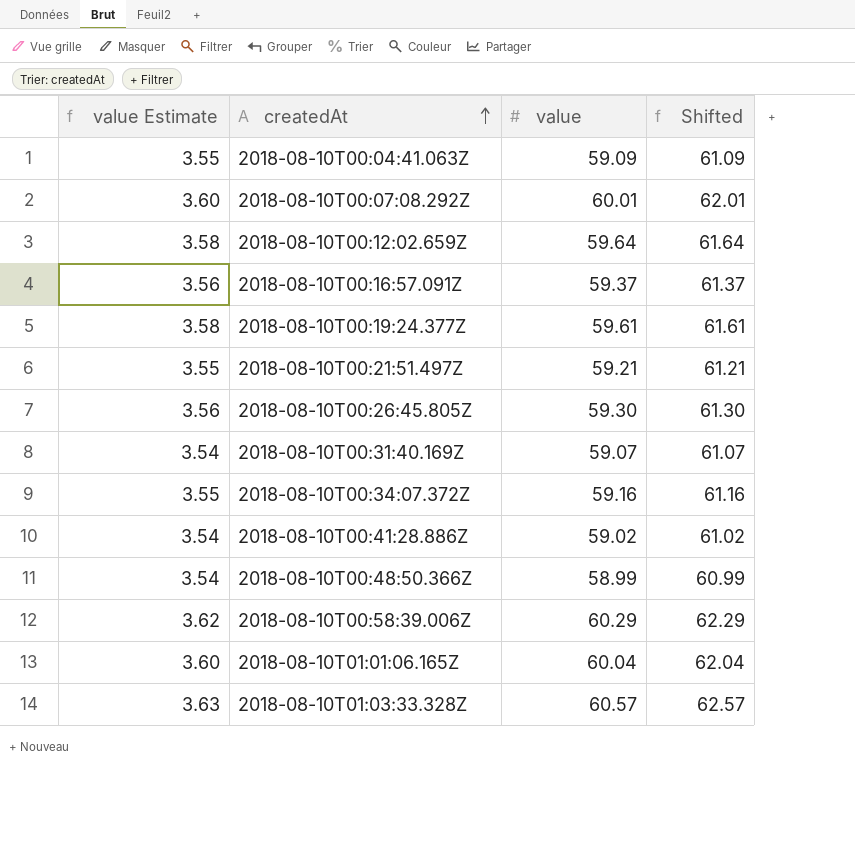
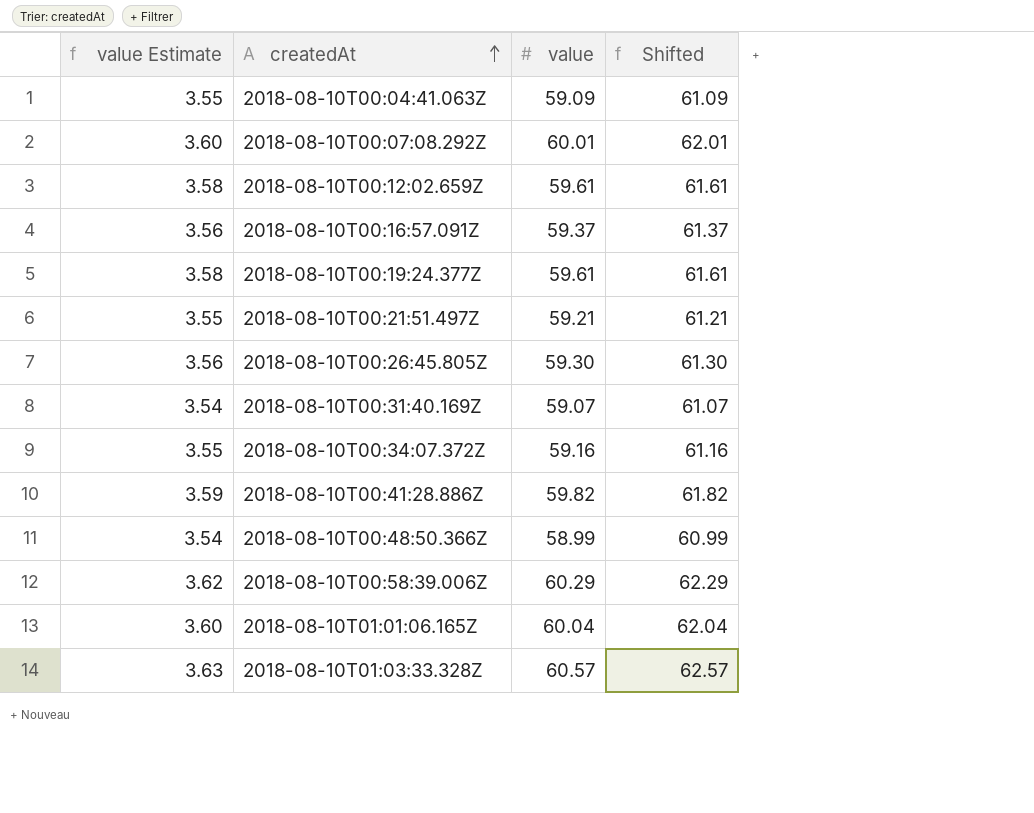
2018-08-10T00:12:02.659Z | value: 59.64 -> 59.61
2018-08-10T00:12:02.659Z | Shifted: 61.64 -> 61.61
2018-08-10T00:41:28.886Z | value Estimate: 3.54 -> 3.59
2018-08-10T00:41:28.886Z | value: 59.02 -> 59.82
2018-08-10T00:41:28.886Z | Shifted: 61.02 -> 61.82

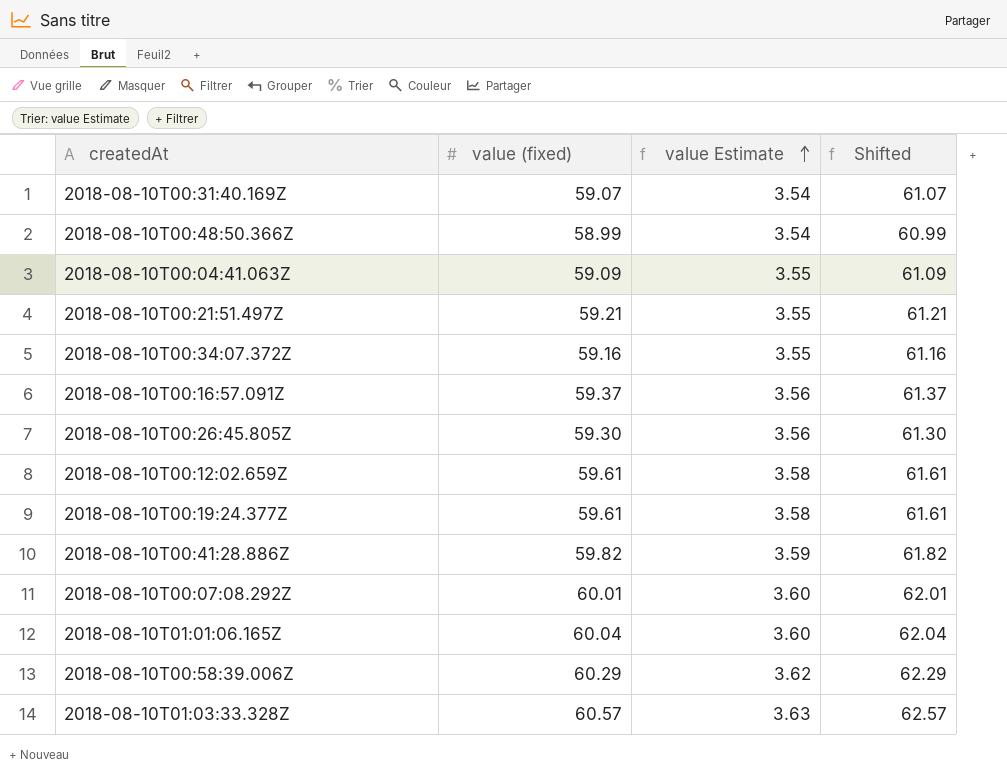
row order: createdAt ascending -> value Estimate ascending
column name: value -> value (fixed)
column value Estimate | position: 1 -> 3

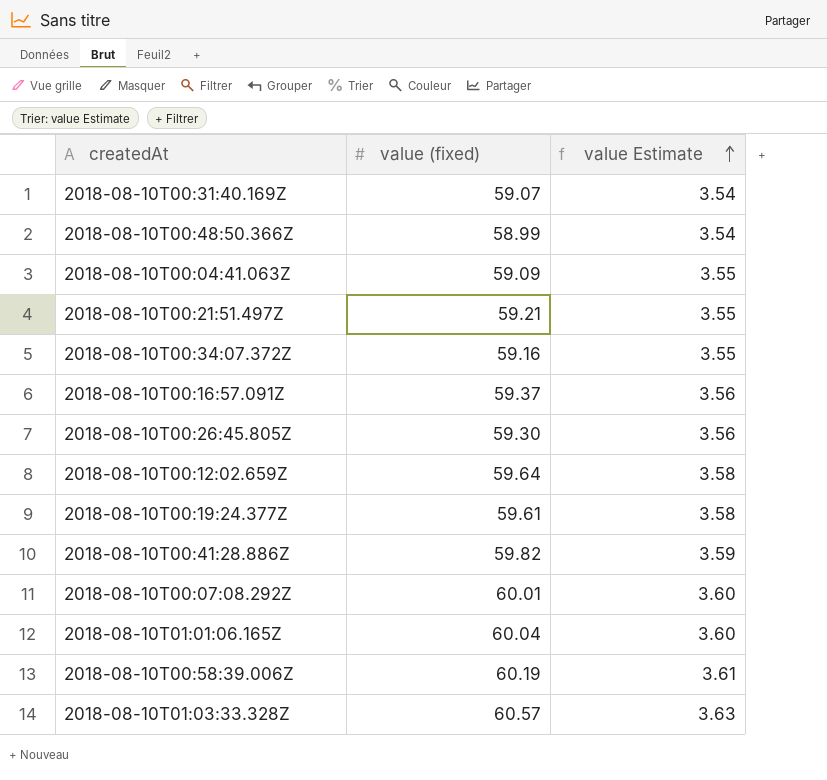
column Shifted | formula: [value (fixed)] + 2 -> none
2018-08-10T00:12:02.659Z | value (fixed): 59.61 -> 59.64
2018-08-10T00:58:39.006Z | value (fixed): 60.29 -> 60.19
2018-08-10T00:58:39.006Z | value Estimate: 3.62 -> 3.61

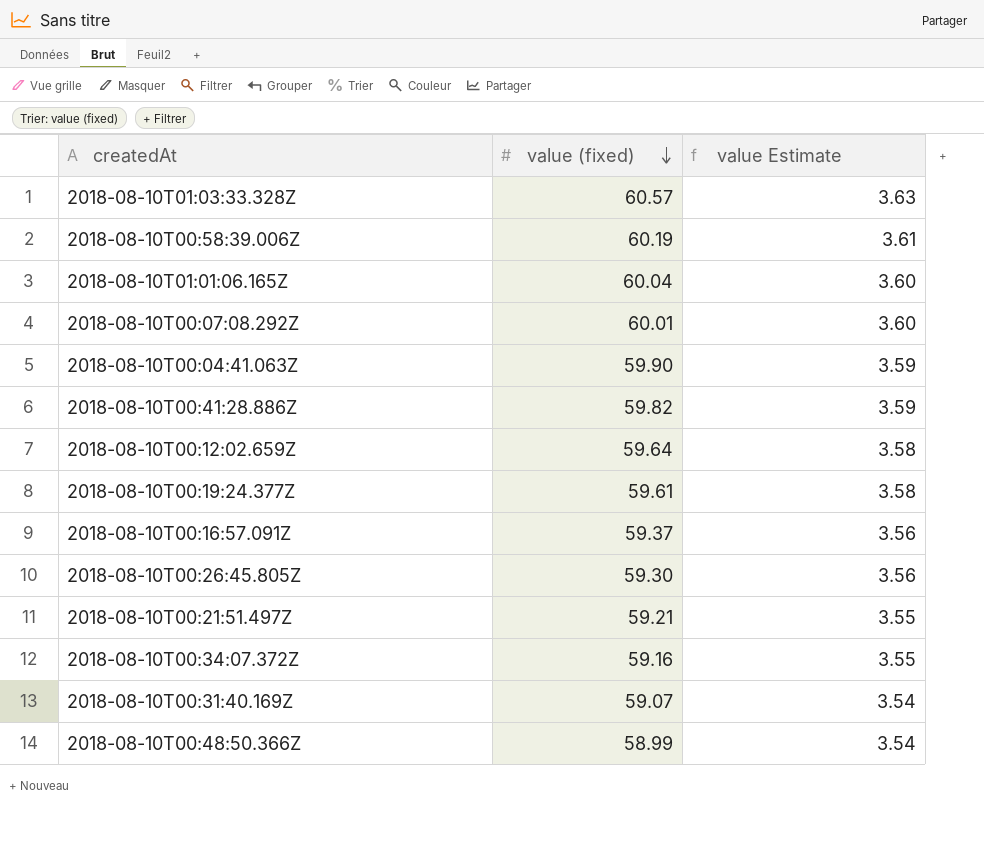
row order: value Estimate ascending -> value (fixed) descending
2018-08-10T00:04:41.063Z | value (fixed): 59.09 -> 59.90
2018-08-10T00:04:41.063Z | value Estimate: 3.55 -> 3.59

